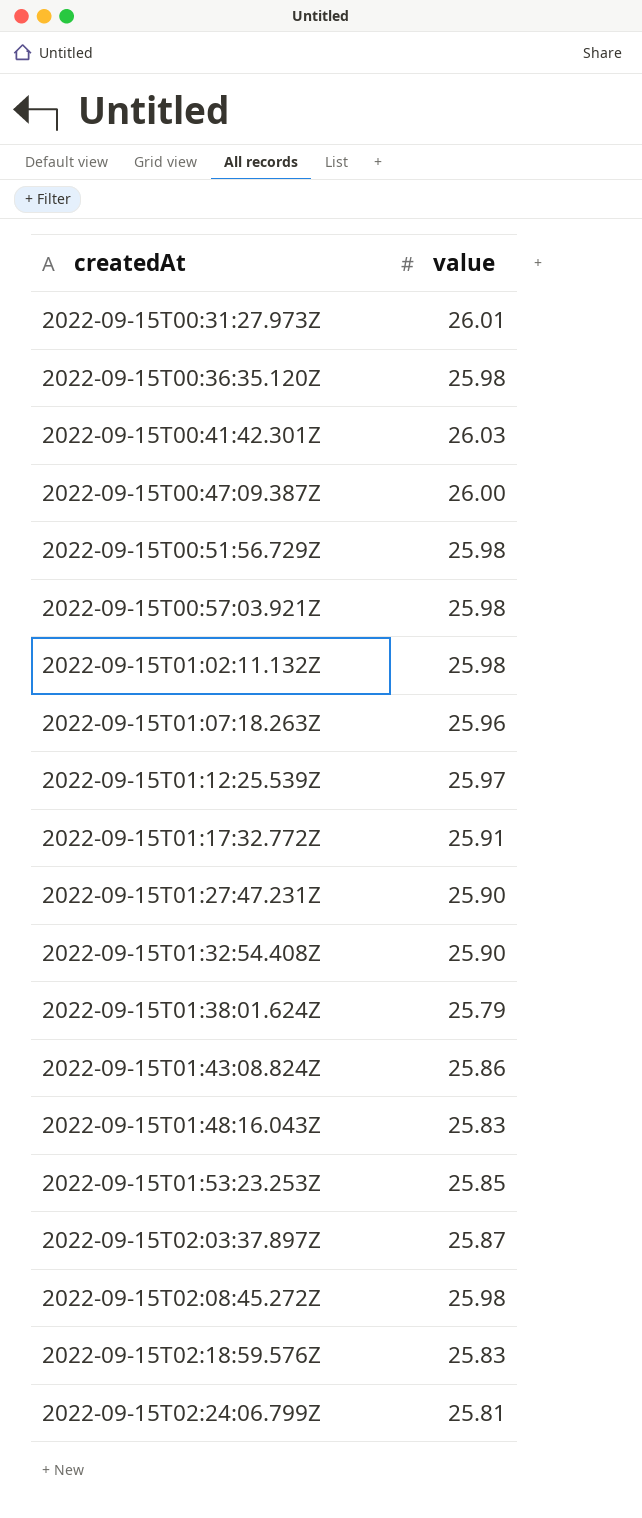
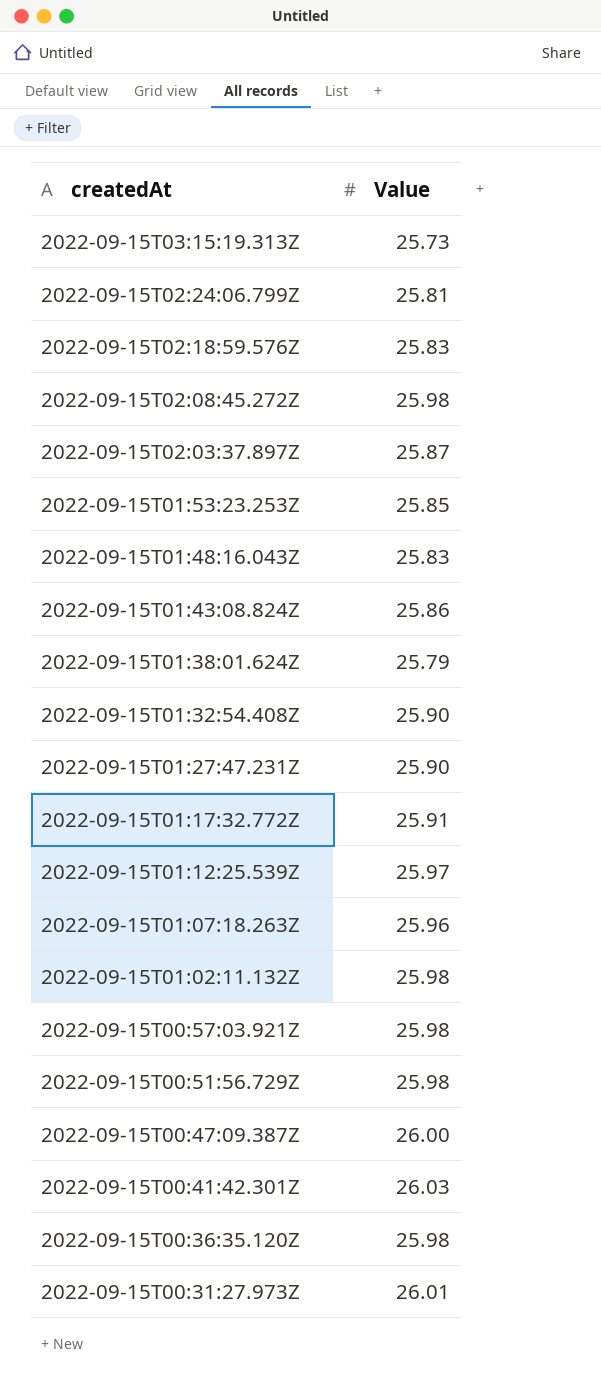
row order: createdAt ascending -> createdAt descending
column name: value -> Value
row 2022-09-15T03:15:19.313Z: none -> 25.73

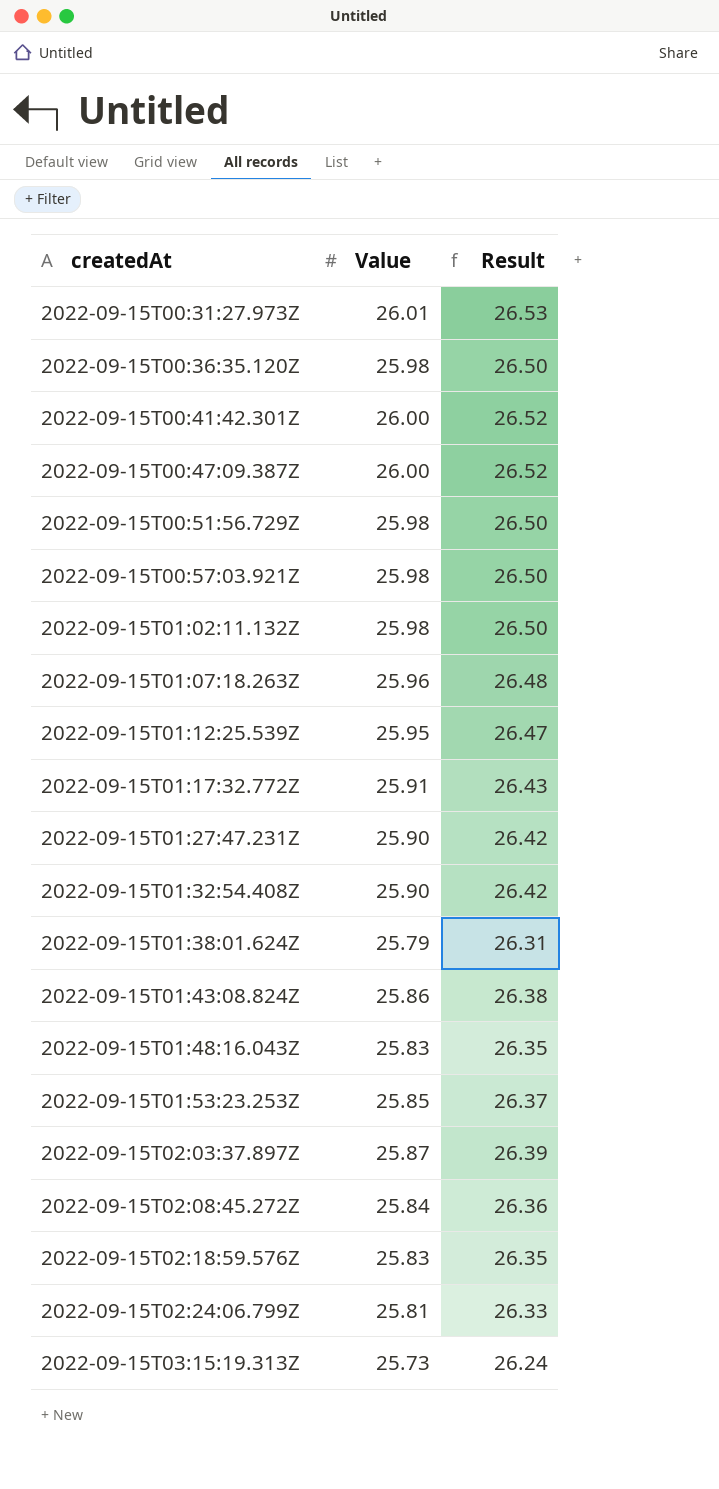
row order: createdAt descending -> createdAt ascending
column Result | formula: none -> [Value] * 1.02
2022-09-15T00:41:42.301Z | Value: 26.03 -> 26.00
2022-09-15T01:12:25.539Z | Value: 25.97 -> 25.95
2022-09-15T02:08:45.272Z | Value: 25.98 -> 25.84

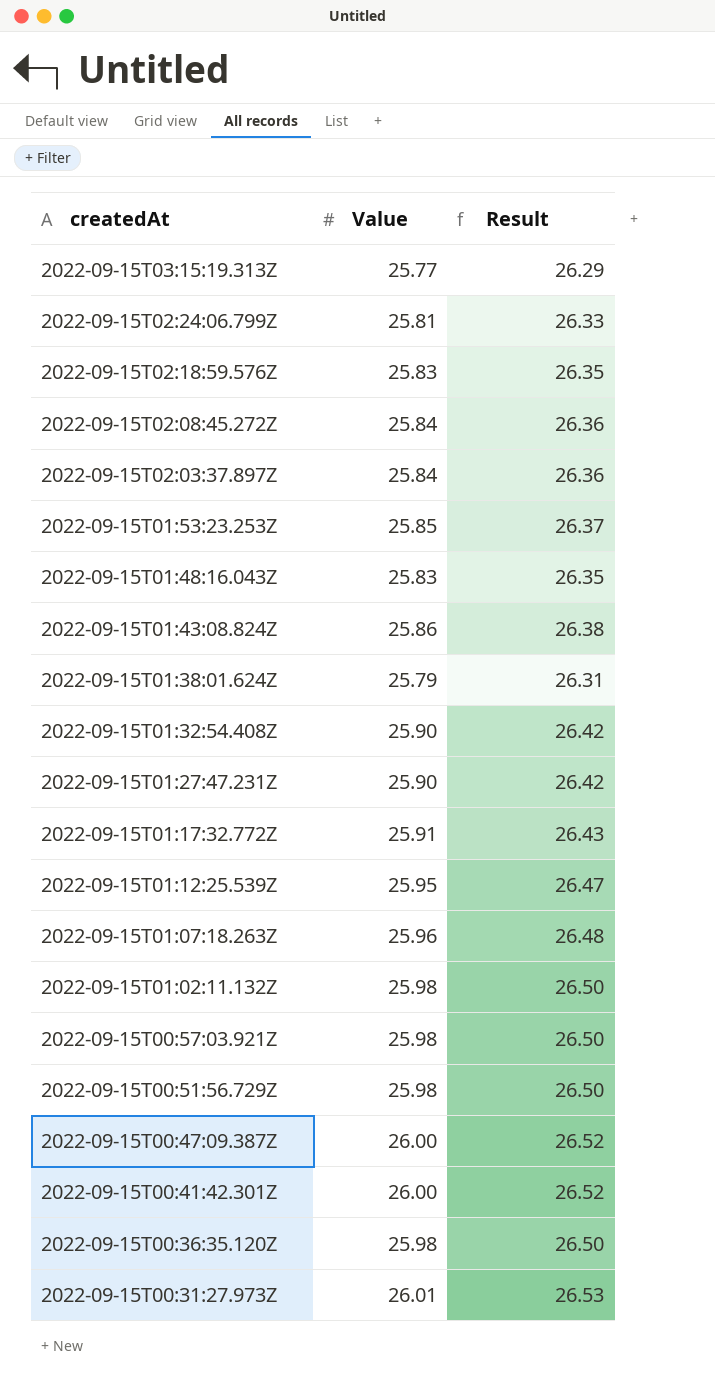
row order: createdAt ascending -> createdAt descending
2022-09-15T03:15:19.313Z | Value: 25.73 -> 25.77
2022-09-15T03:15:19.313Z | Result: 26.24 -> 26.29
2022-09-15T02:03:37.897Z | Value: 25.87 -> 25.84
2022-09-15T02:03:37.897Z | Result: 26.39 -> 26.36

